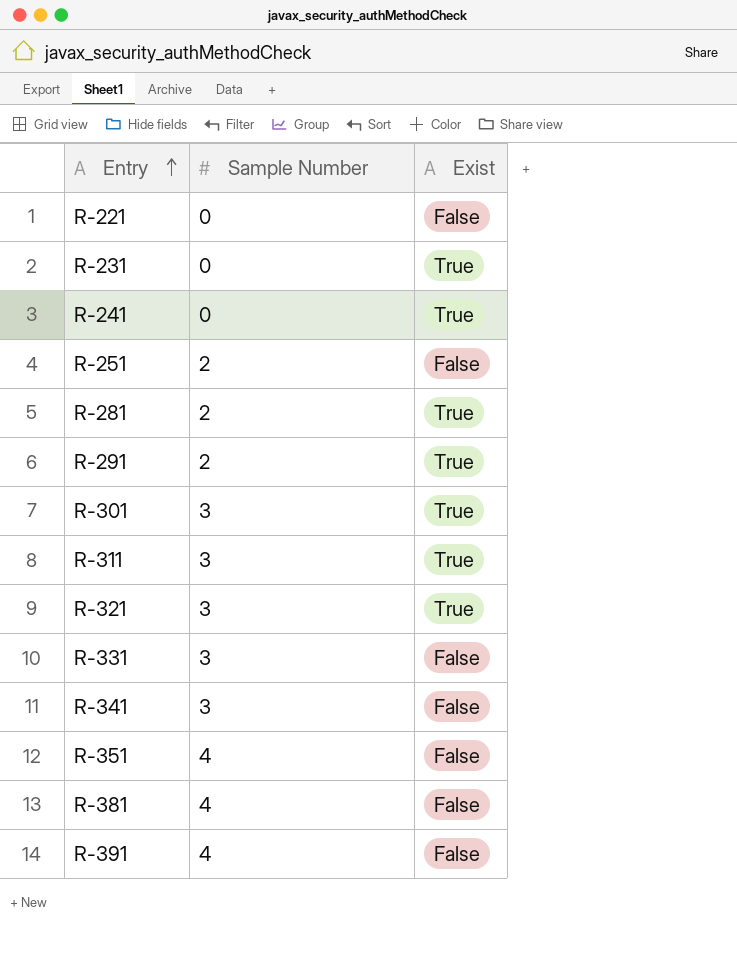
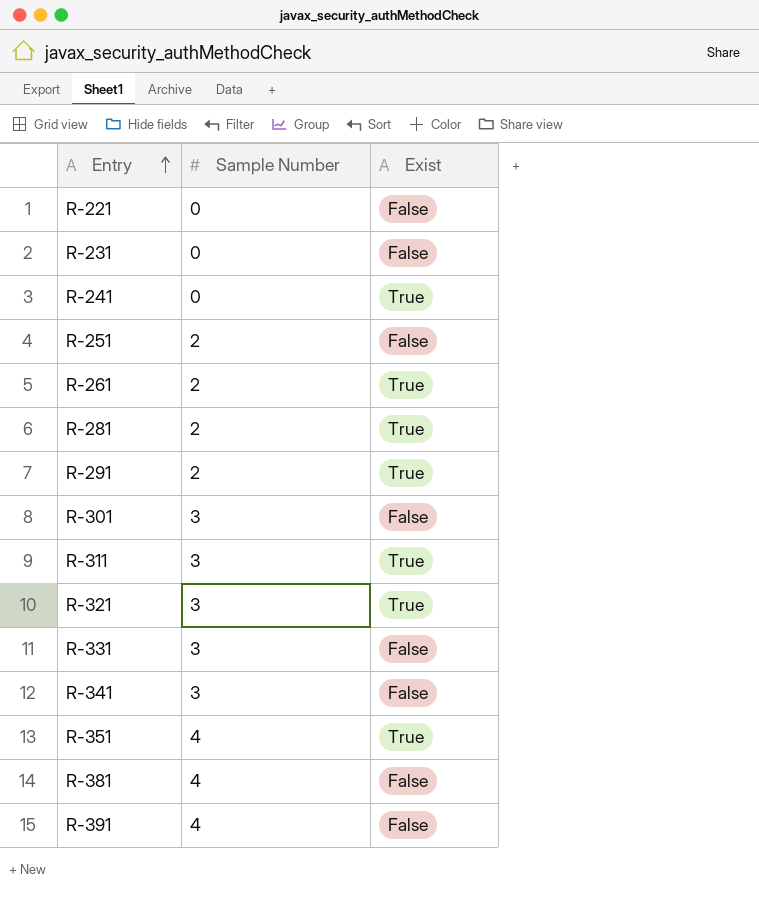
R-231 | Exist: True -> False
row R-261: none -> 2 | True
R-301 | Exist: True -> False
R-351 | Exist: False -> True

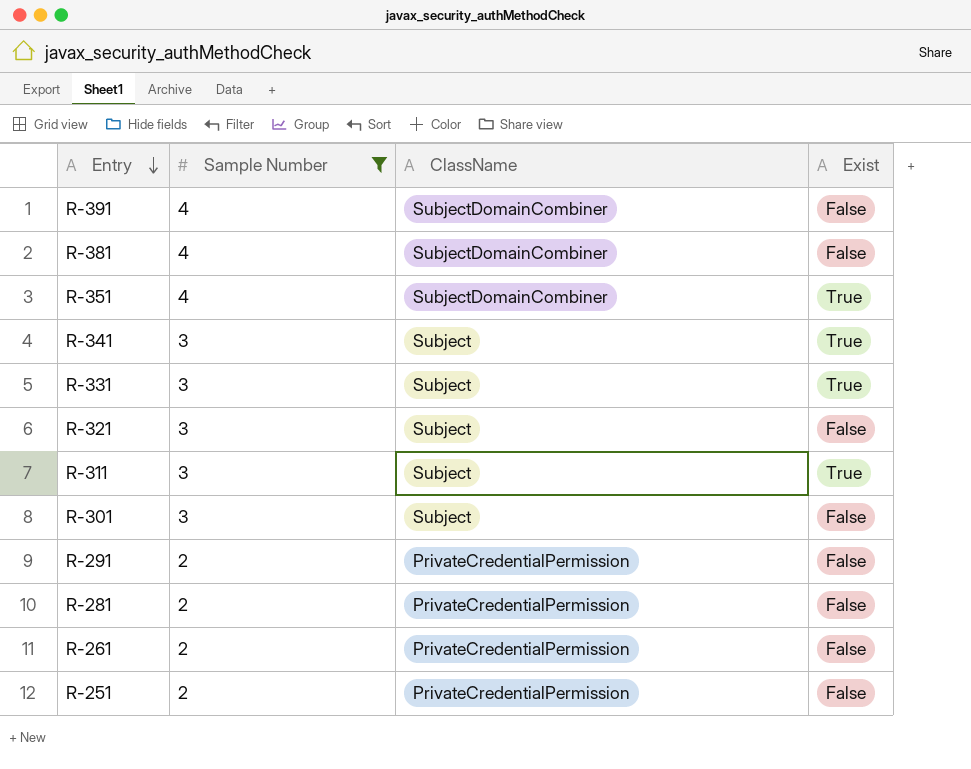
filter: none -> Sample Number != 0
row order: Entry ascending -> Entry descending
column ClassName | position: none -> 3
R-341 | Exist: False -> True
R-331 | Exist: False -> True
R-321 | Exist: True -> False
R-291 | Exist: True -> False
R-281 | Exist: True -> False
R-261 | Exist: True -> False

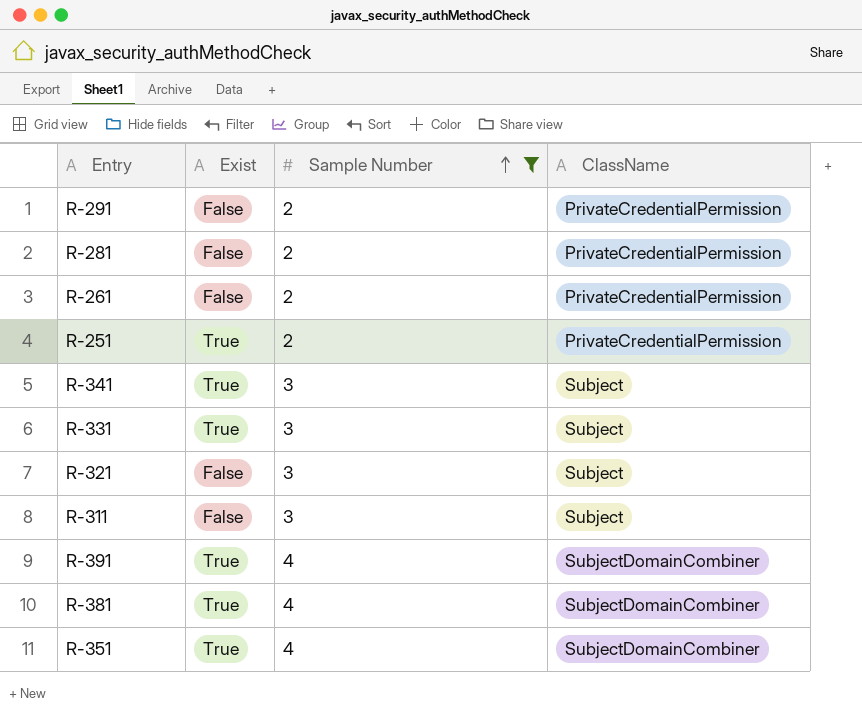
row order: Entry descending -> Sample Number ascending
column Exist | position: 4 -> 2
row R-301: 3 | Subject | False -> none
R-251 | Exist: False -> True
R-311 | Exist: True -> False
R-391 | Exist: False -> True
R-381 | Exist: False -> True

